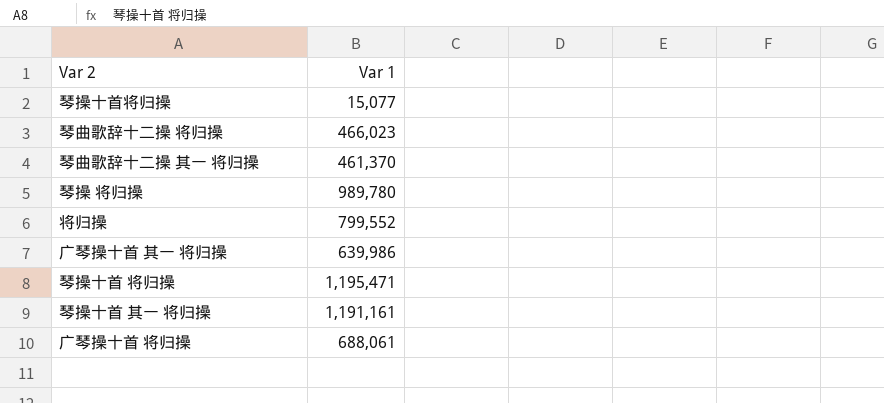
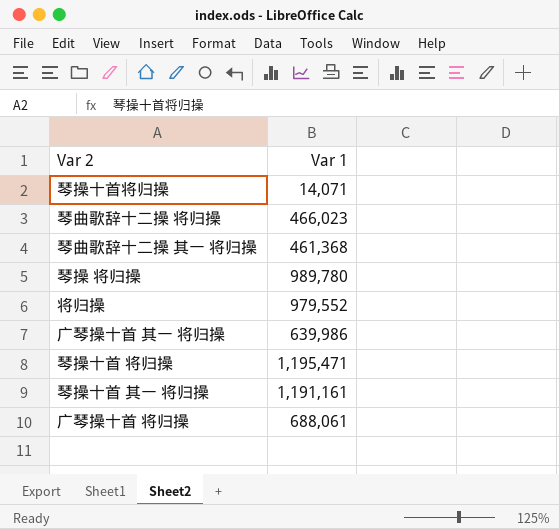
琴操十首将归操 | Var 1: 15,077 -> 14,071
琴曲歌辞十二操 其一 将归操 | Var 1: 461,370 -> 461,368
将归操 | Var 1: 799,552 -> 979,552

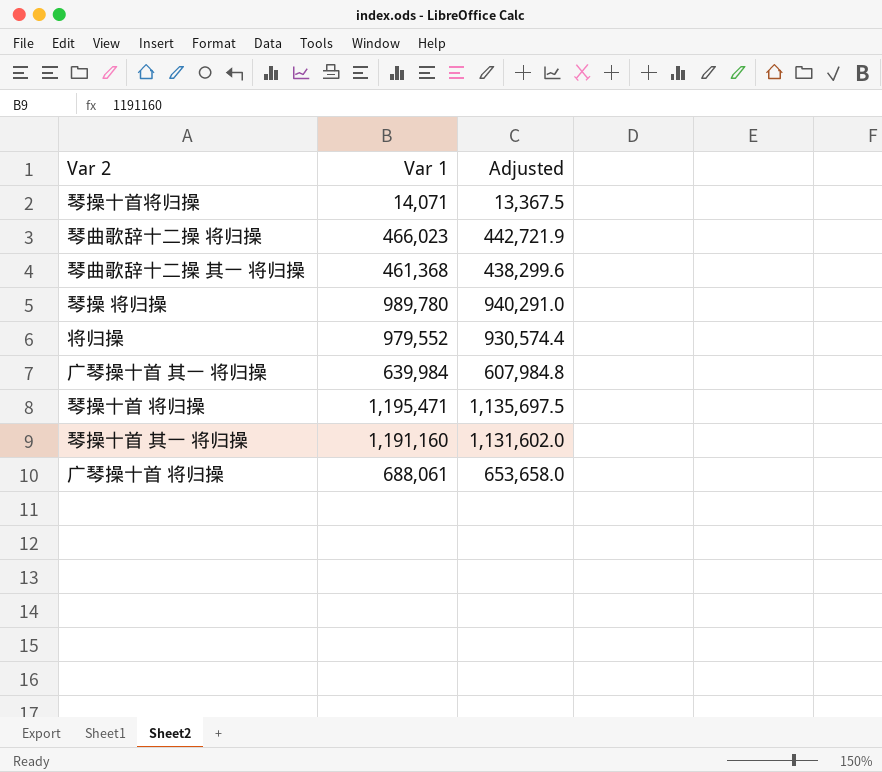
column Adjusted | formula: none -> [Var 1] * 0.95
广琴操十首 其一 将归操 | Var 1: 639,986 -> 639,984
琴操十首 其一 将归操 | Var 1: 1,191,161 -> 1,191,160

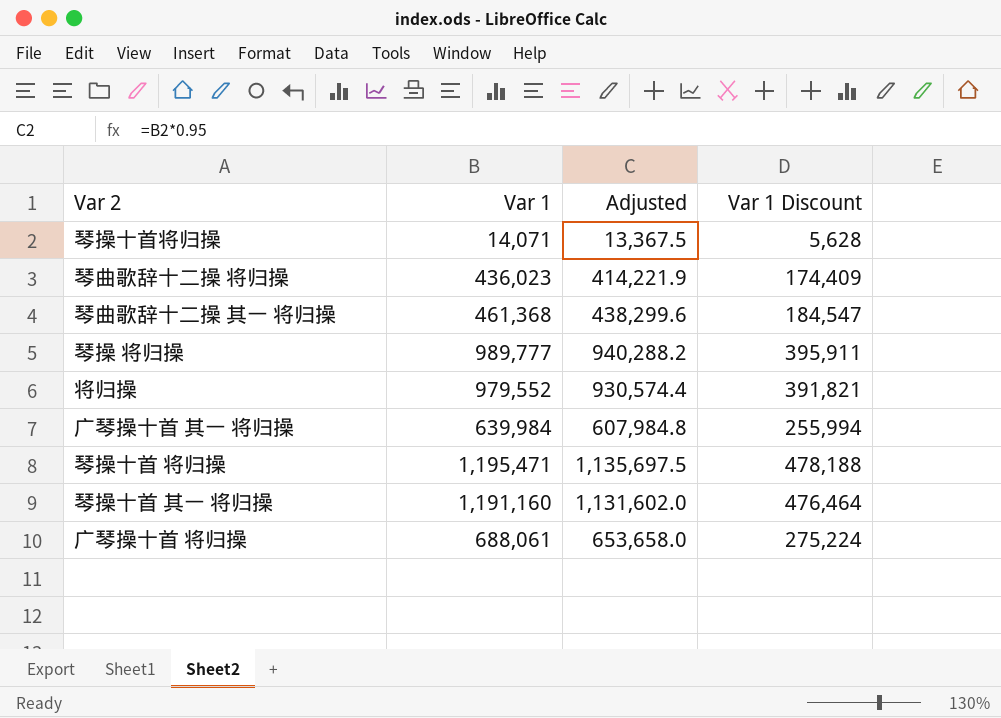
column Var 1 Discount | formula: none -> [Var 1] * 0.4
琴曲歌辞十二操 将归操 | Var 1: 466,023 -> 436,023
琴曲歌辞十二操 将归操 | Adjusted: 442,721.9 -> 414,221.9
琴操 将归操 | Var 1: 989,780 -> 989,777
琴操 将归操 | Adjusted: 940,291.0 -> 940,288.2

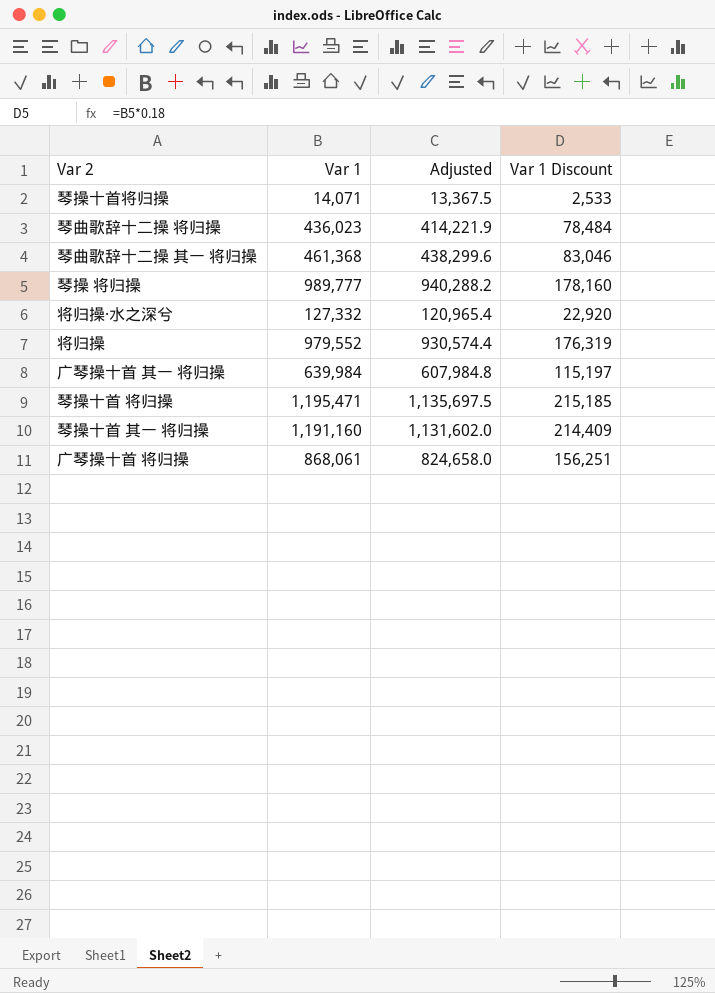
column Var 1 Discount | formula: [Var 1] * 0.4 -> [Var 1] * 0.18
row 将归操·水之深兮: none -> 127,332 | 120,965.4 | 22,920
广琴操十首 将归操 | Var 1: 688,061 -> 868,061
广琴操十首 将归操 | Adjusted: 653,658.0 -> 824,658.0

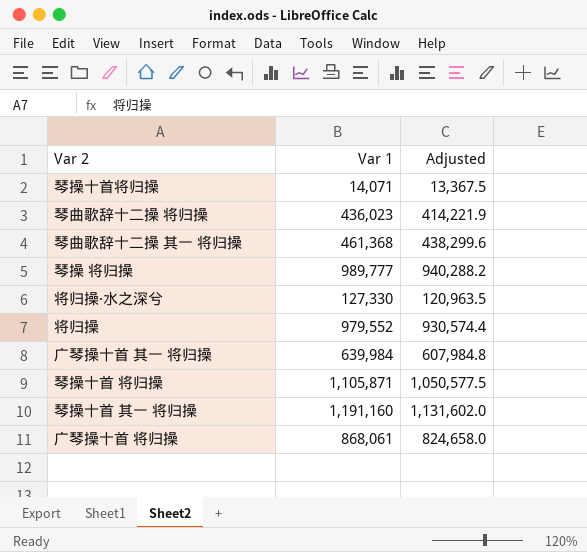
column Var 1 Discount | formula: [Var 1] * 0.18 -> none
将归操·水之深兮 | Var 1: 127,332 -> 127,330
将归操·水之深兮 | Adjusted: 120,965.4 -> 120,963.5
琴操十首 将归操 | Var 1: 1,195,471 -> 1,105,871
琴操十首 将归操 | Adjusted: 1,135,697.5 -> 1,050,577.5

